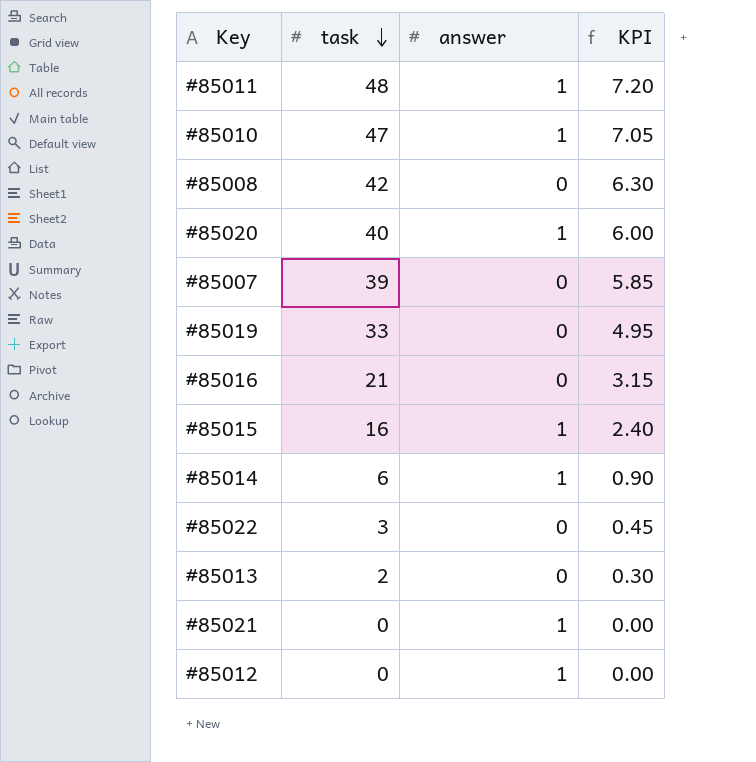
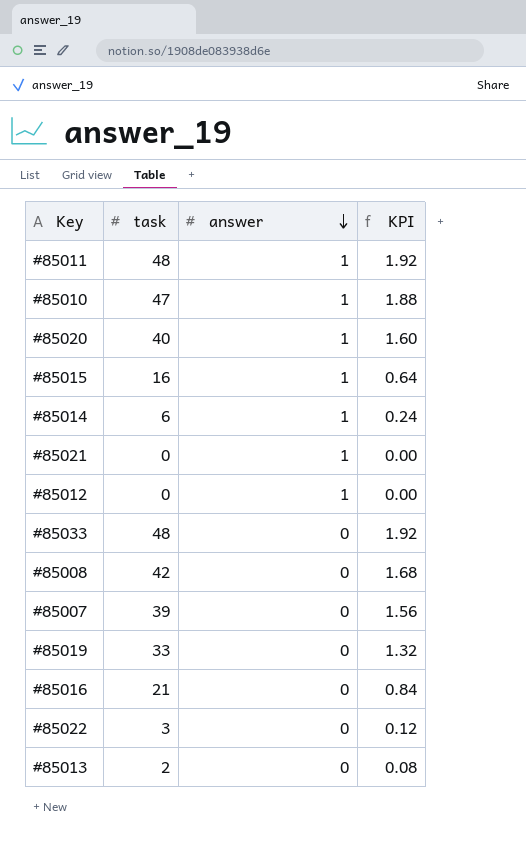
row order: task descending -> answer descending
column KPI | formula: [task] * 0.15 -> [task] * 0.04
row #85033: none -> 48 | 0 | 1.92

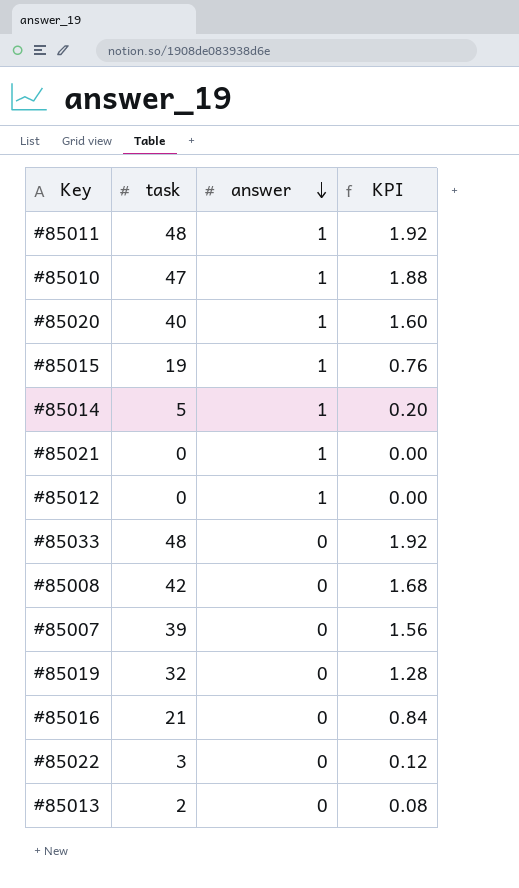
#85015 | task: 16 -> 19
#85015 | KPI: 0.64 -> 0.76
#85014 | task: 6 -> 5
#85014 | KPI: 0.24 -> 0.20
#85019 | task: 33 -> 32
#85019 | KPI: 1.32 -> 1.28

